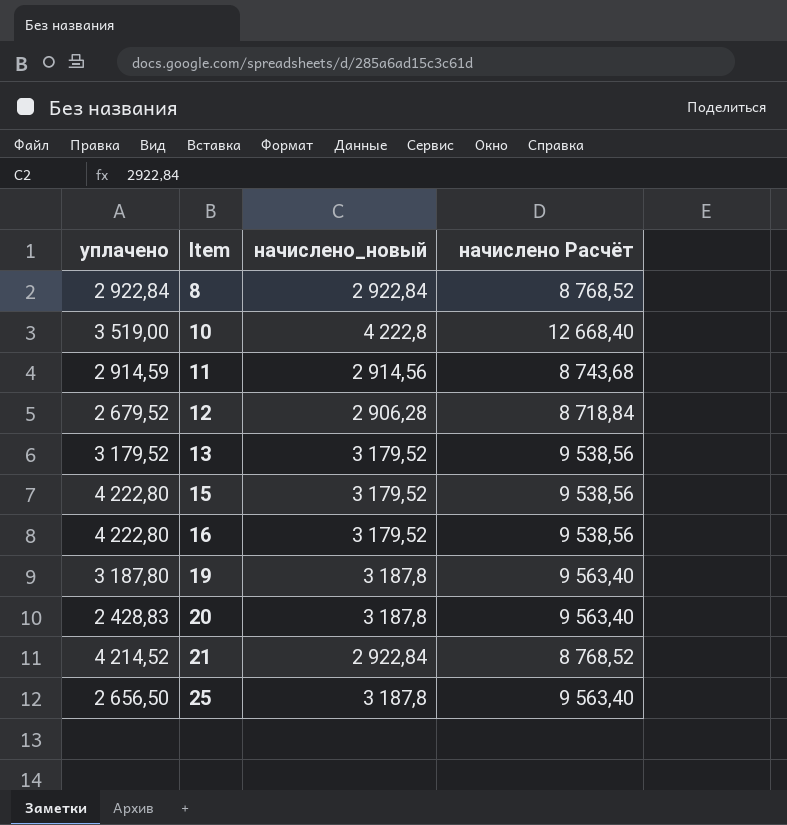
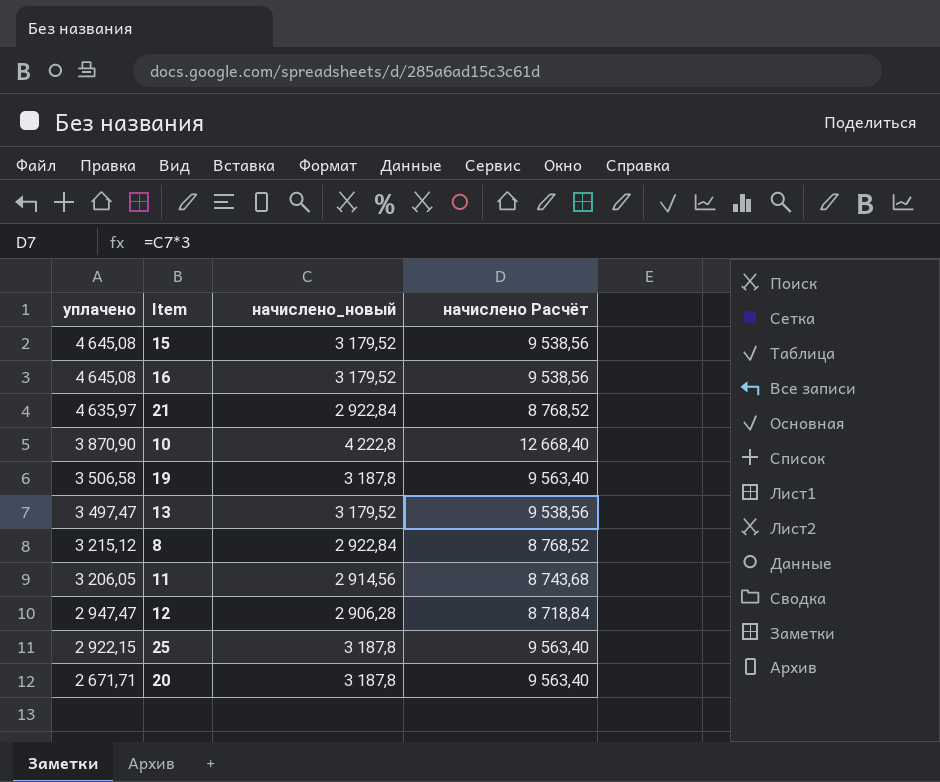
row order: Item ascending -> уплачено descending
15 | уплачено: 4 222,80 -> 4 645,08
16 | уплачено: 4 222,80 -> 4 645,08
21 | уплачено: 4 214,52 -> 4 635,97
10 | уплачено: 3 519,00 -> 3 870,90
19 | уплачено: 3 187,80 -> 3 506,58
13 | уплачено: 3 179,52 -> 3 497,47
8 | уплачено: 2 922,84 -> 3 215,12
11 | уплачено: 2 914,59 -> 3 206,05
12 | уплачено: 2 679,52 -> 2 947,47
25 | уплачено: 2 656,50 -> 2 922,15
20 | уплачено: 2 428,83 -> 2 671,71

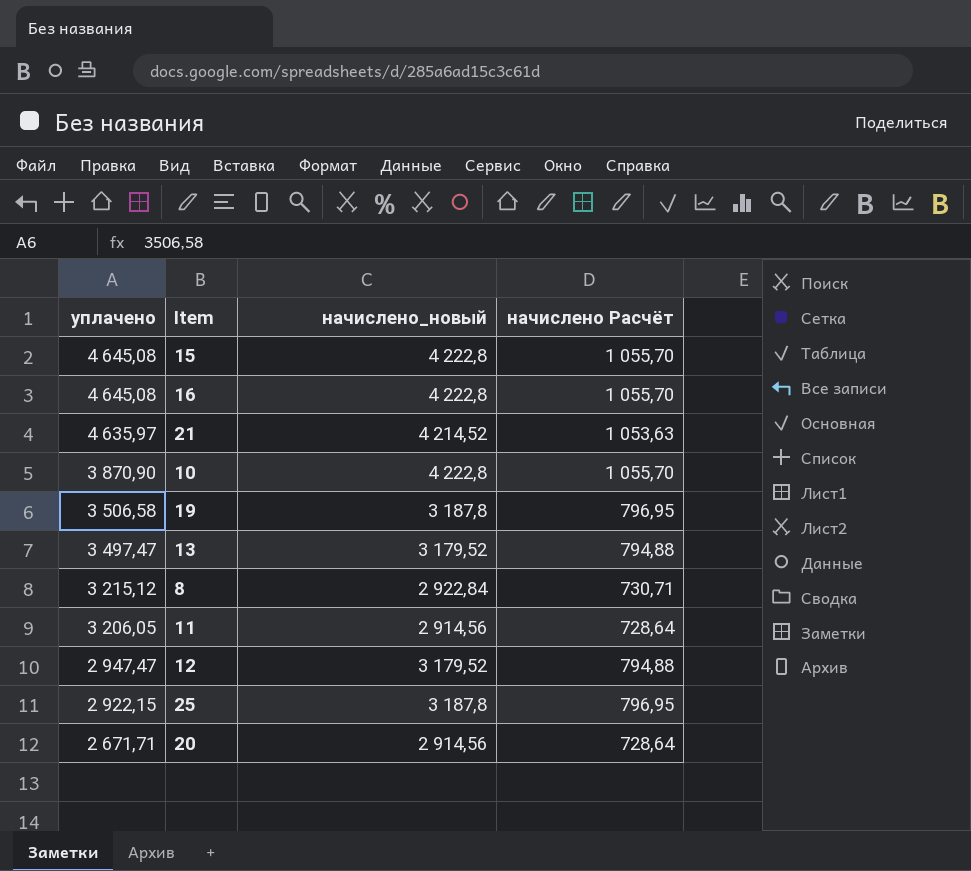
column начислено Расчёт | formula: [начислено_новый] * 3 -> [начислено_новый] * 0,25
15 | начислено_новый: 3 179,52 -> 4 222,8
16 | начислено_новый: 3 179,52 -> 4 222,8
21 | начислено_новый: 2 922,84 -> 4 214,52
12 | начислено_новый: 2 906,28 -> 3 179,52
20 | начислено_новый: 3 187,8 -> 2 914,56

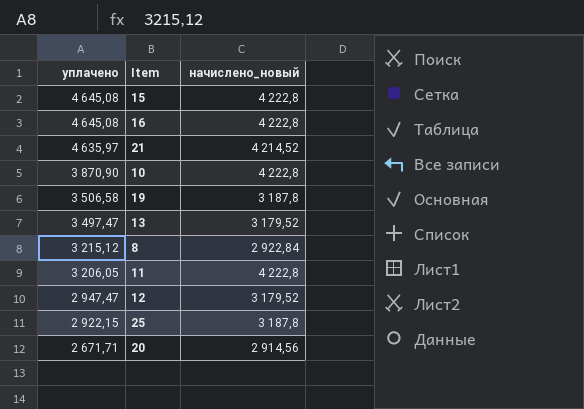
column начислено Расчёт | formula: [начислено_новый] * 0,25 -> none
11 | начислено_новый: 2 914,56 -> 4 222,8

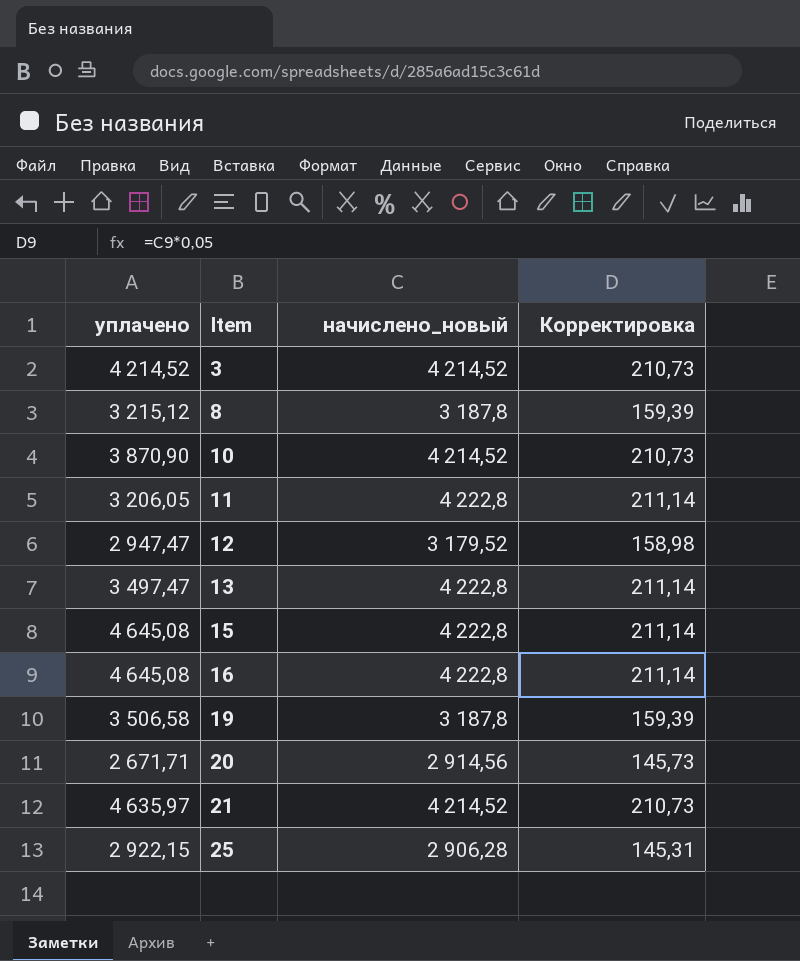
row order: уплачено descending -> Item ascending
column Корректировка | formula: none -> [начислено_новый] * 0,05
row 3: none -> 4 214,52 | 4 214,52 | 210,73
8 | начислено_новый: 2 922,84 -> 3 187,8
10 | начислено_новый: 4 222,8 -> 4 214,52
13 | начислено_новый: 3 179,52 -> 4 222,8
25 | начислено_новый: 3 187,8 -> 2 906,28

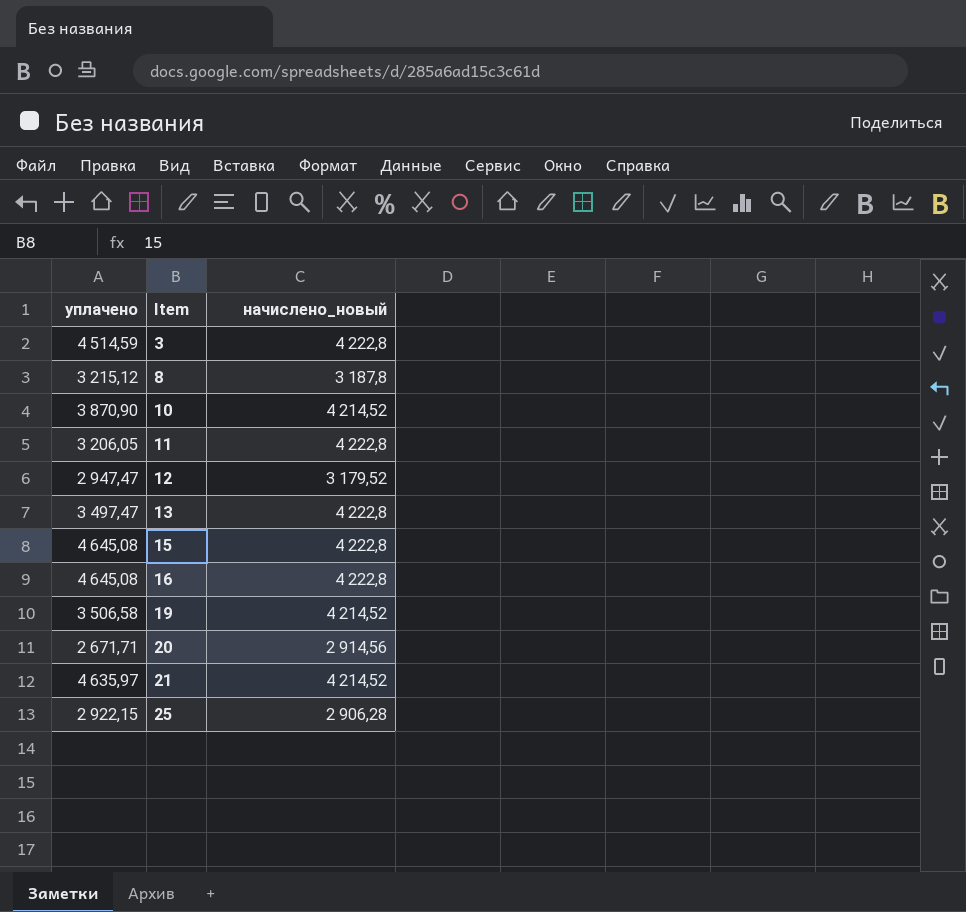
column Корректировка | formula: [начислено_новый] * 0,05 -> none
3 | уплачено: 4 214,52 -> 4 514,59
3 | начислено_новый: 4 214,52 -> 4 222,8
19 | начислено_новый: 3 187,8 -> 4 214,52

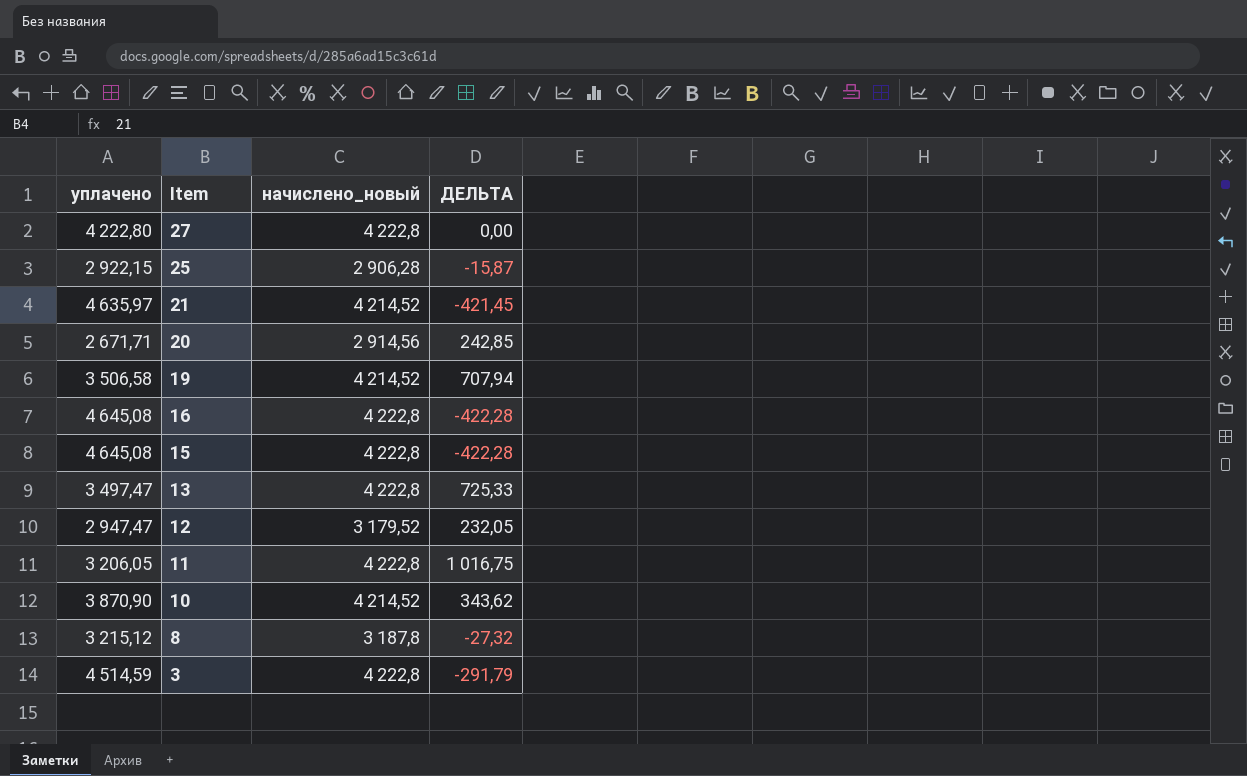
row order: Item ascending -> Item descending
column ДЕЛЬТА | formula: none -> [начислено_новый] - [уплачено]
row 27: none -> 4 222,80 | 4 222,8 | 0,00

